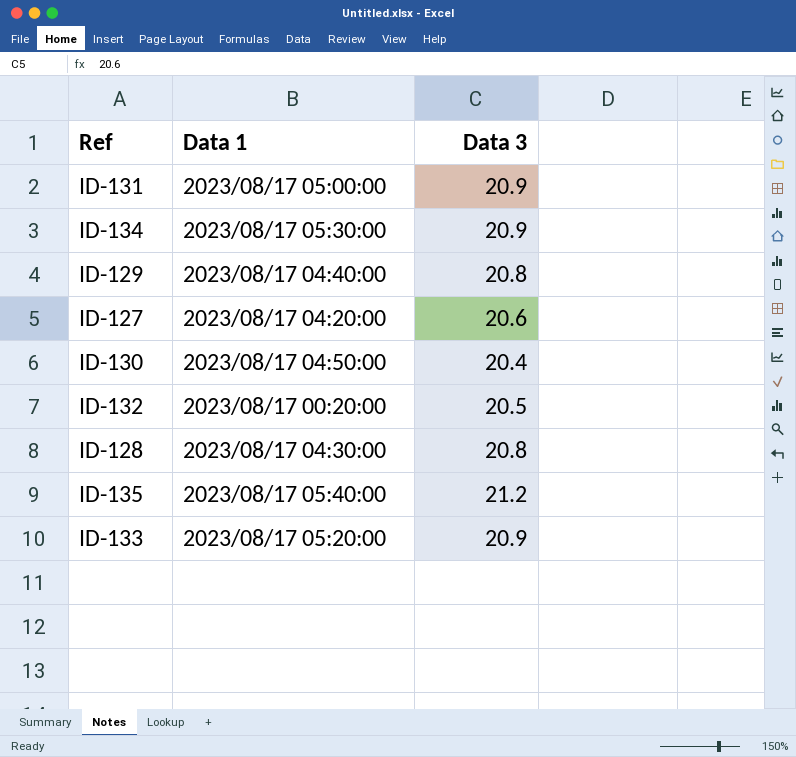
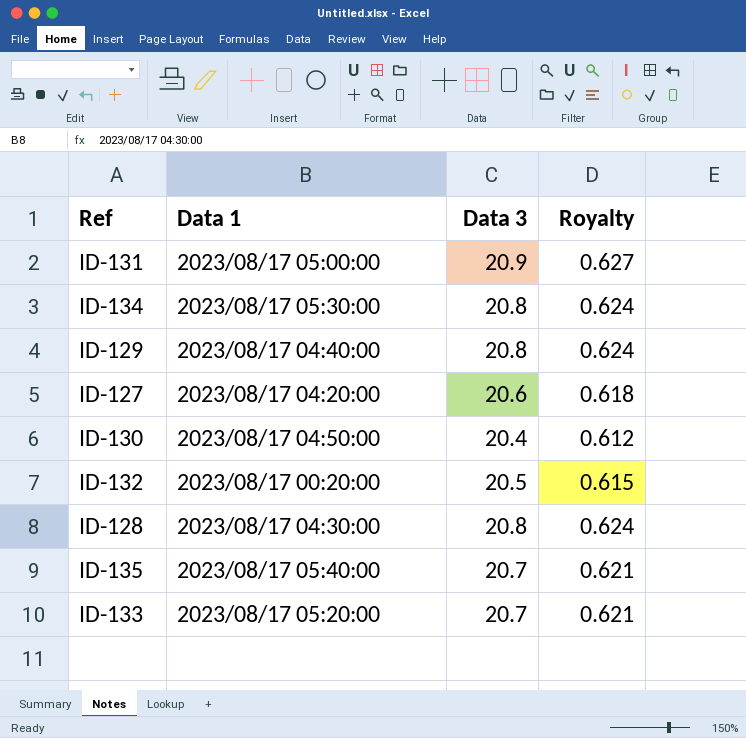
column Royalty | formula: none -> [Data 3] * 0.03
ID-134 | Data 3: 20.9 -> 20.8
ID-135 | Data 3: 21.2 -> 20.7
ID-133 | Data 3: 20.9 -> 20.7

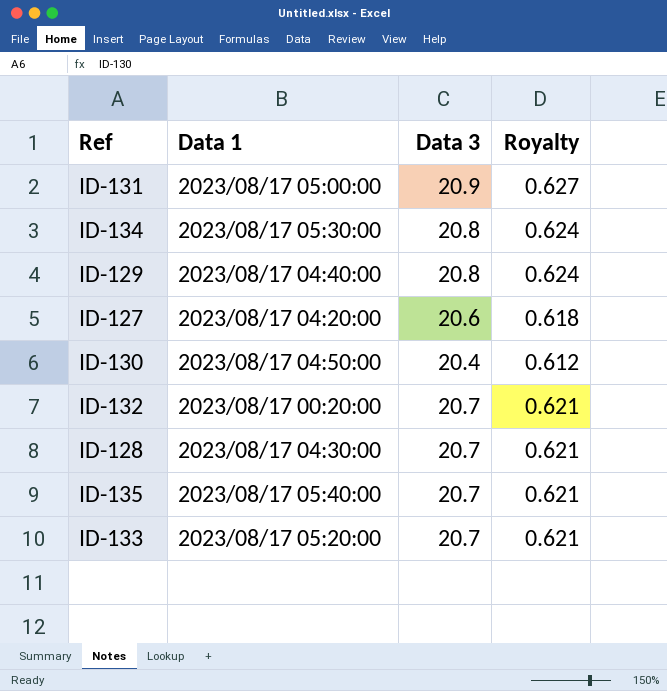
ID-132 | Data 3: 20.5 -> 20.7
ID-132 | Royalty: 0.615 -> 0.621
ID-128 | Data 3: 20.8 -> 20.7
ID-128 | Royalty: 0.624 -> 0.621

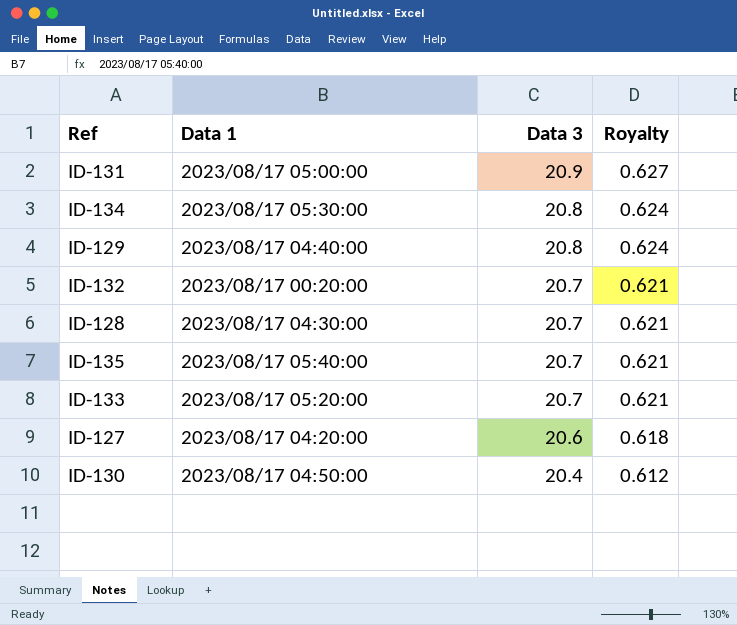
row order: none -> Data 3 descending

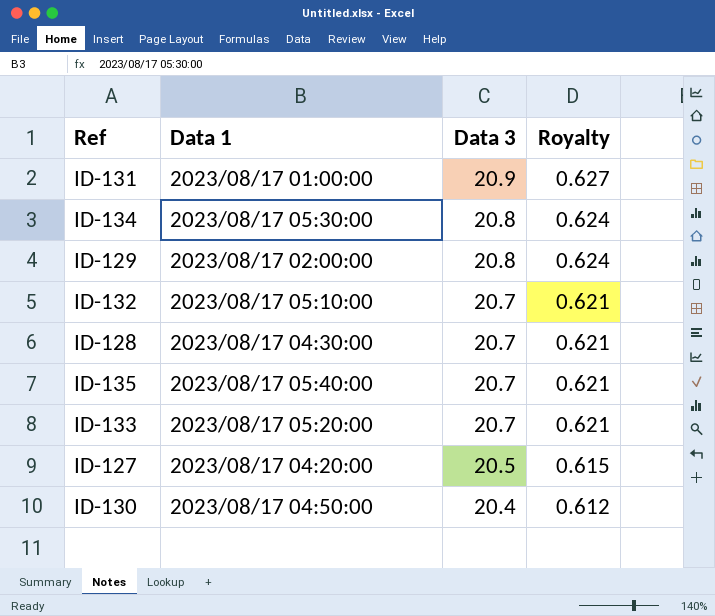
ID-131 | Data 1: 2023/08/17 05:00:00 -> 2023/08/17 01:00:00
ID-129 | Data 1: 2023/08/17 04:40:00 -> 2023/08/17 02:00:00
ID-132 | Data 1: 2023/08/17 00:20:00 -> 2023/08/17 05:10:00
ID-127 | Data 3: 20.6 -> 20.5
ID-127 | Royalty: 0.618 -> 0.615

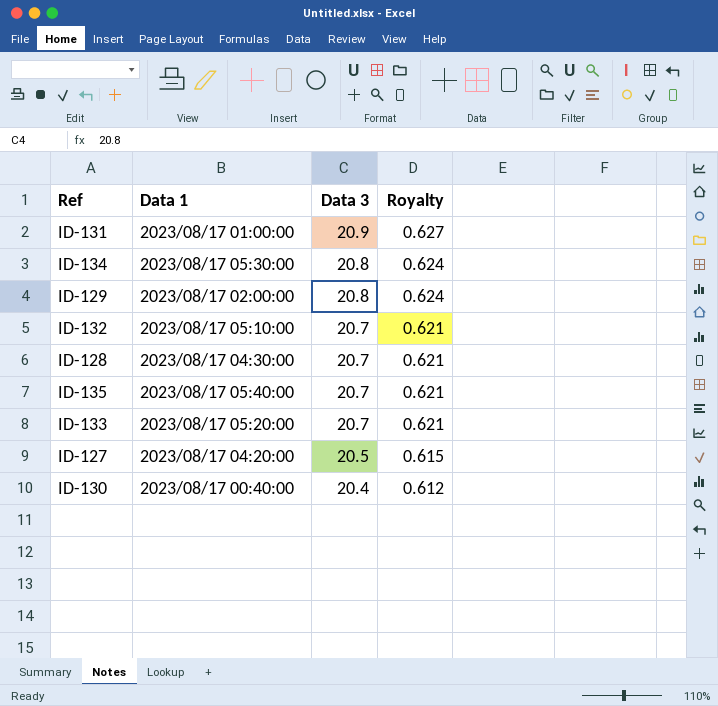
ID-130 | Data 1: 2023/08/17 04:50:00 -> 2023/08/17 00:40:00

